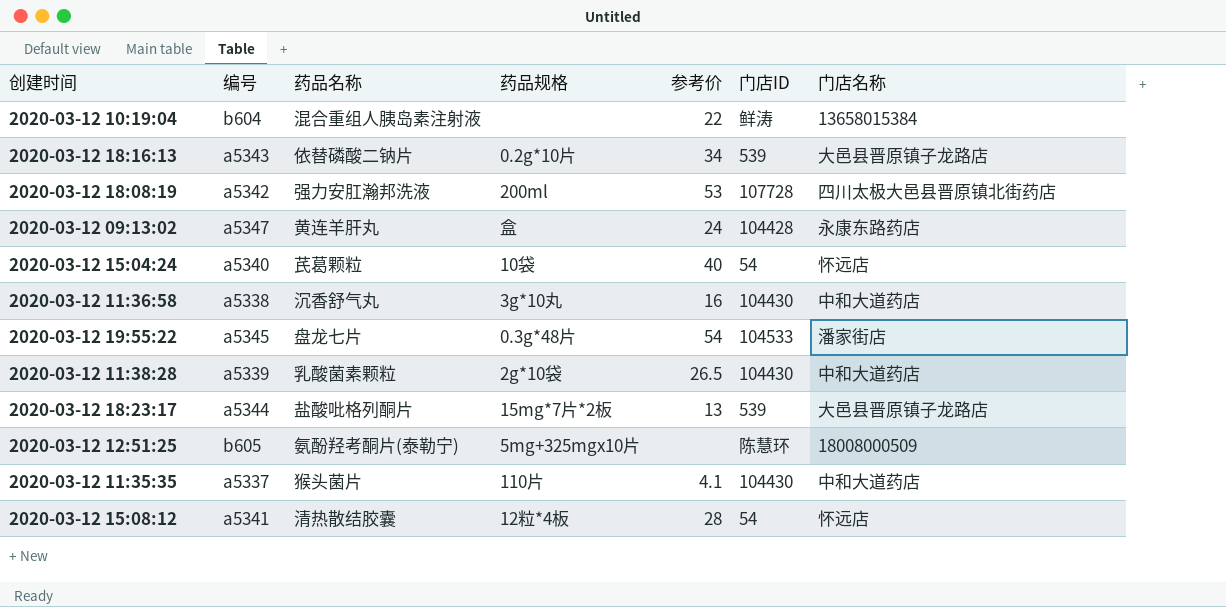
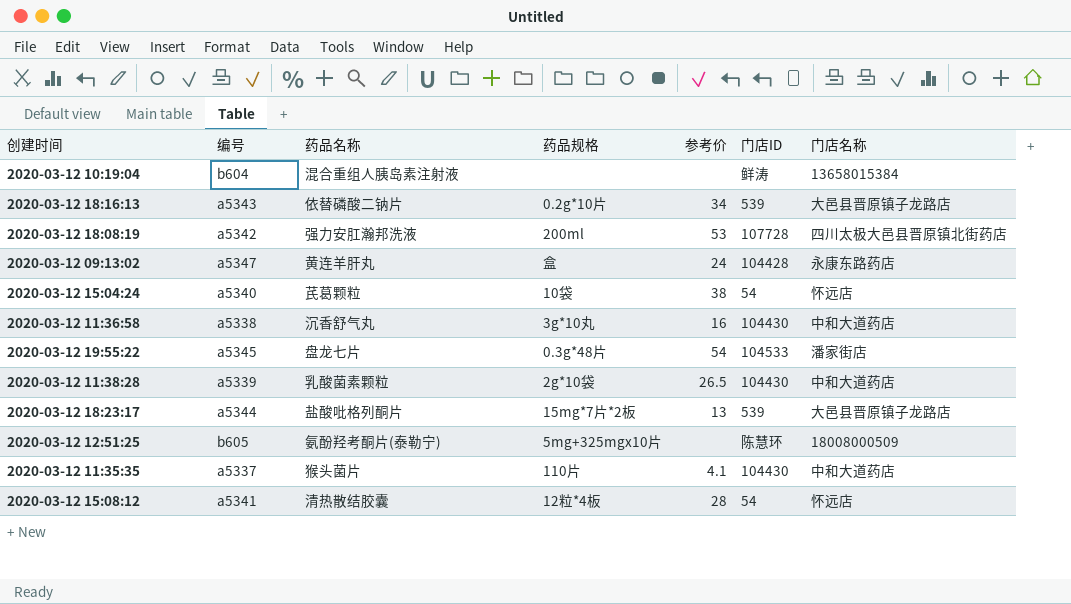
2020-03-12 10:19:04 | 参考价: 22 -> none
2020-03-12 15:04:24 | 参考价: 40 -> 38

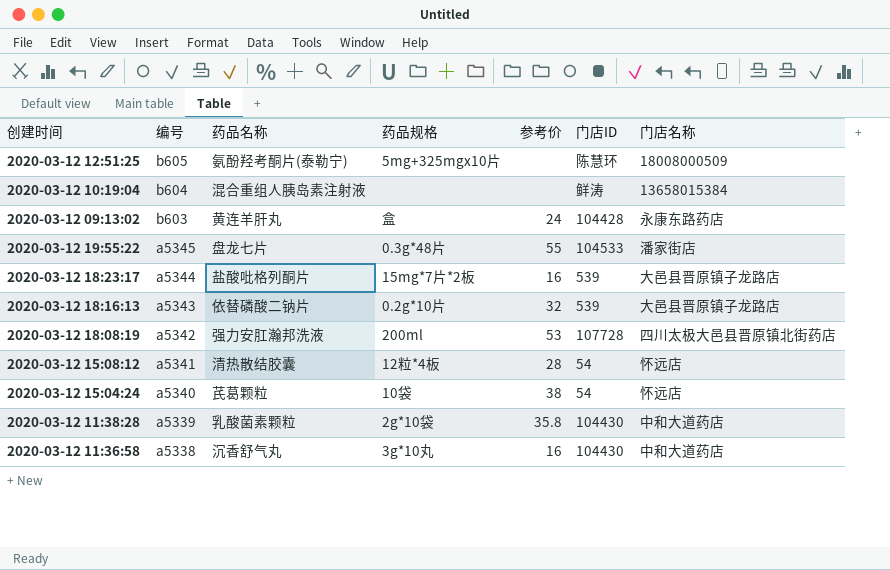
row order: none -> 编号 descending
row 2020-03-12 11:35:35: a5337 | 猴头菌片 | 110片 | 4.1 | 104430 | 中和大道药店 -> none
2020-03-12 09:13:02 | 编号: a5347 -> b603
2020-03-12 19:55:22 | 参考价: 54 -> 55
2020-03-12 18:23:17 | 参考价: 13 -> 16
2020-03-12 18:16:13 | 参考价: 34 -> 32
2020-03-12 11:38:28 | 参考价: 26.5 -> 35.8

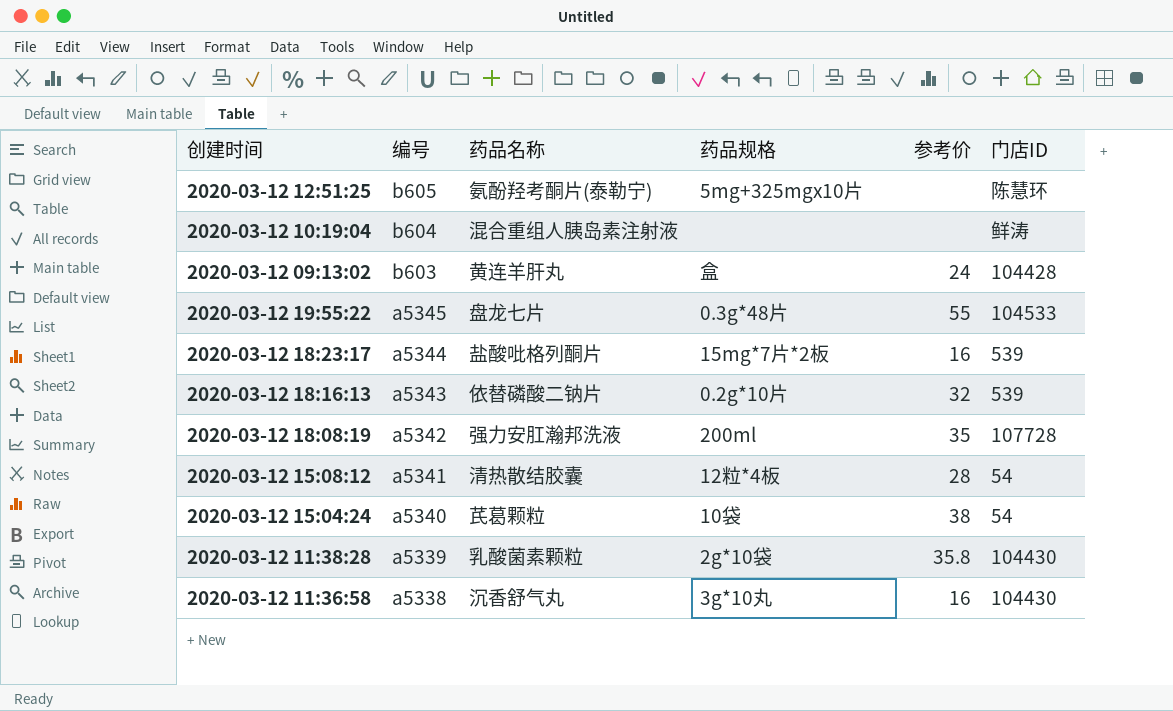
column 门店名称 | position: 7 -> none
2020-03-12 18:08:19 | 参考价: 53 -> 35

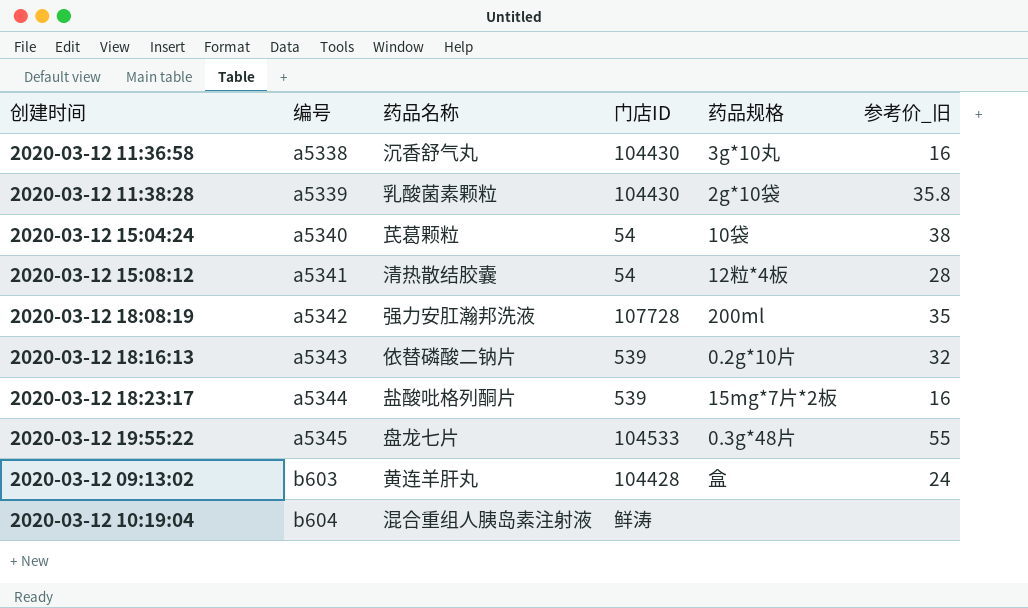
row order: 编号 descending -> 编号 ascending
column 门店ID | position: 6 -> 4
column name: 参考价 -> 参考价_旧
row 2020-03-12 12:51:25: b605 | 氨酚羟考酮片(泰勒宁) | 5mg+325mgx10片 | none | 陈慧环 -> none

